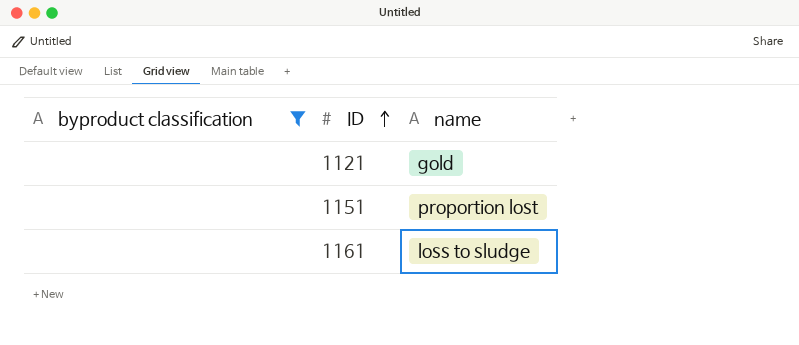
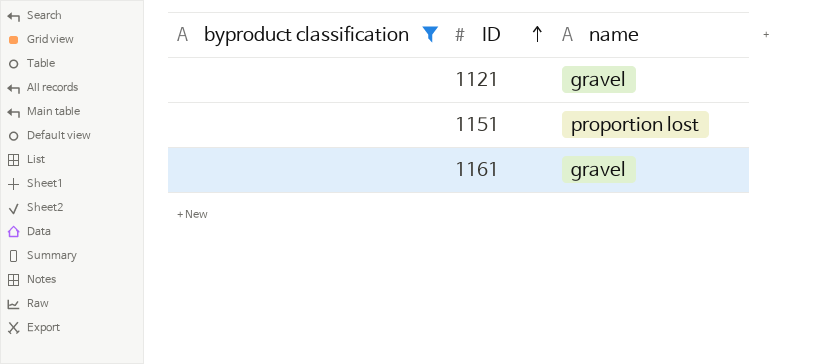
1121 | name: gold -> gravel
1161 | name: loss to sludge -> gravel

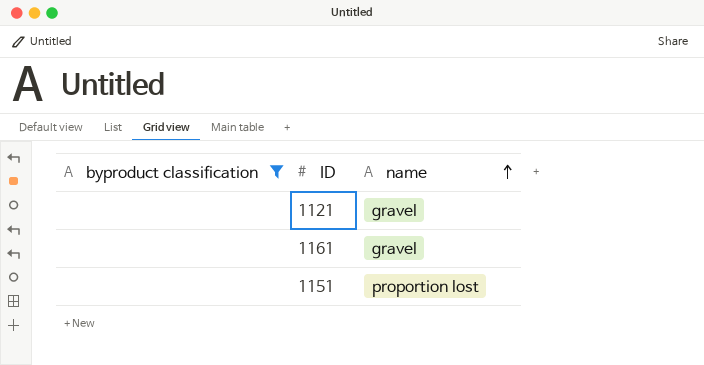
row order: ID ascending -> name ascending

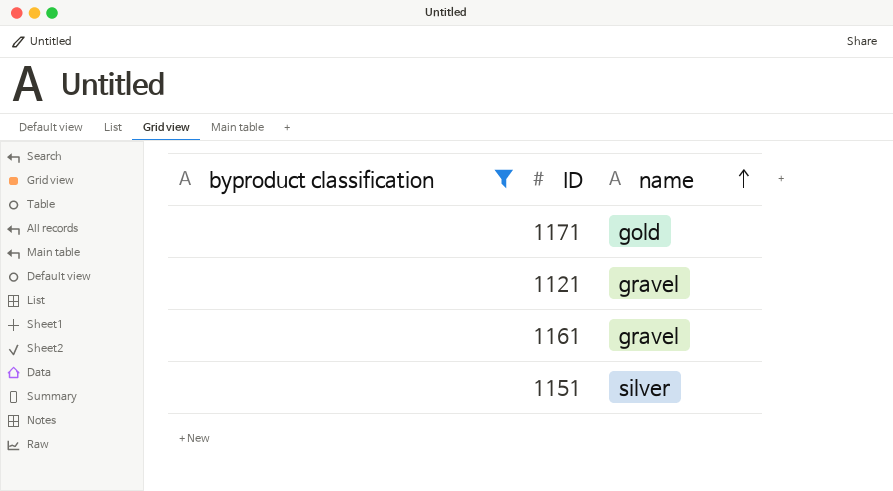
row 1171: none -> none | gold
1151 | name: proportion lost -> silver

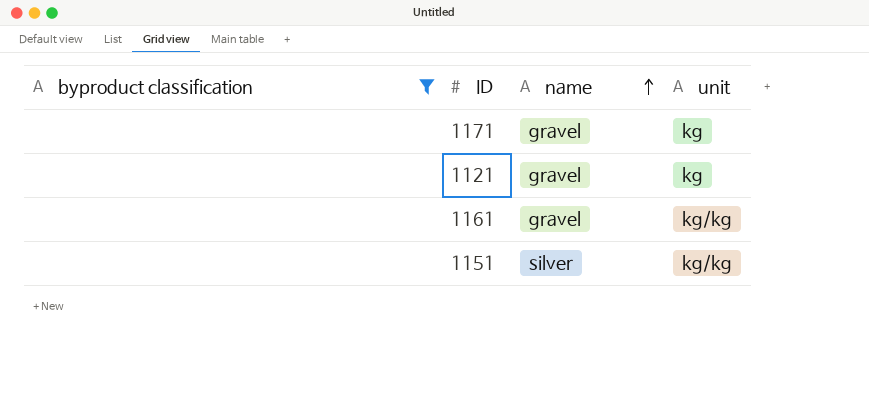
column unit | position: none -> 4
1171 | name: gold -> gravel

